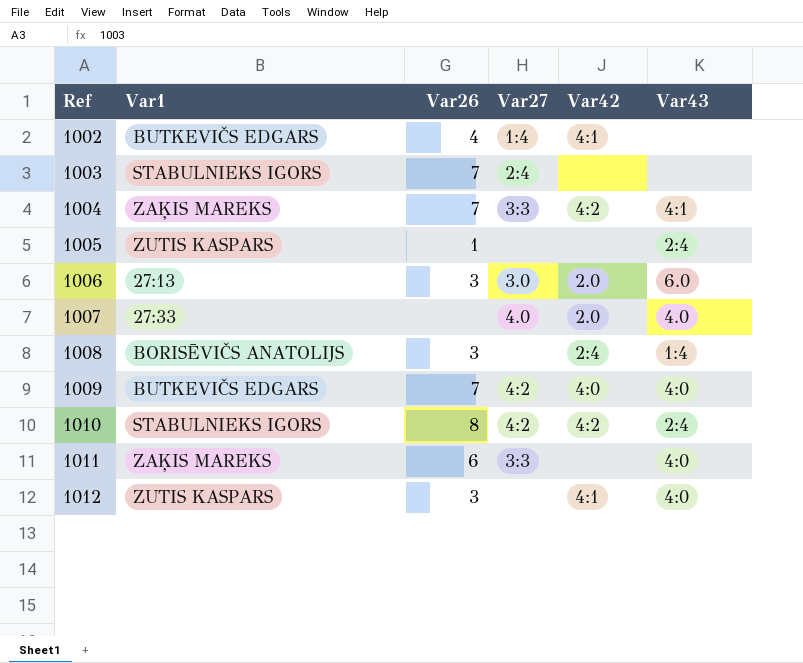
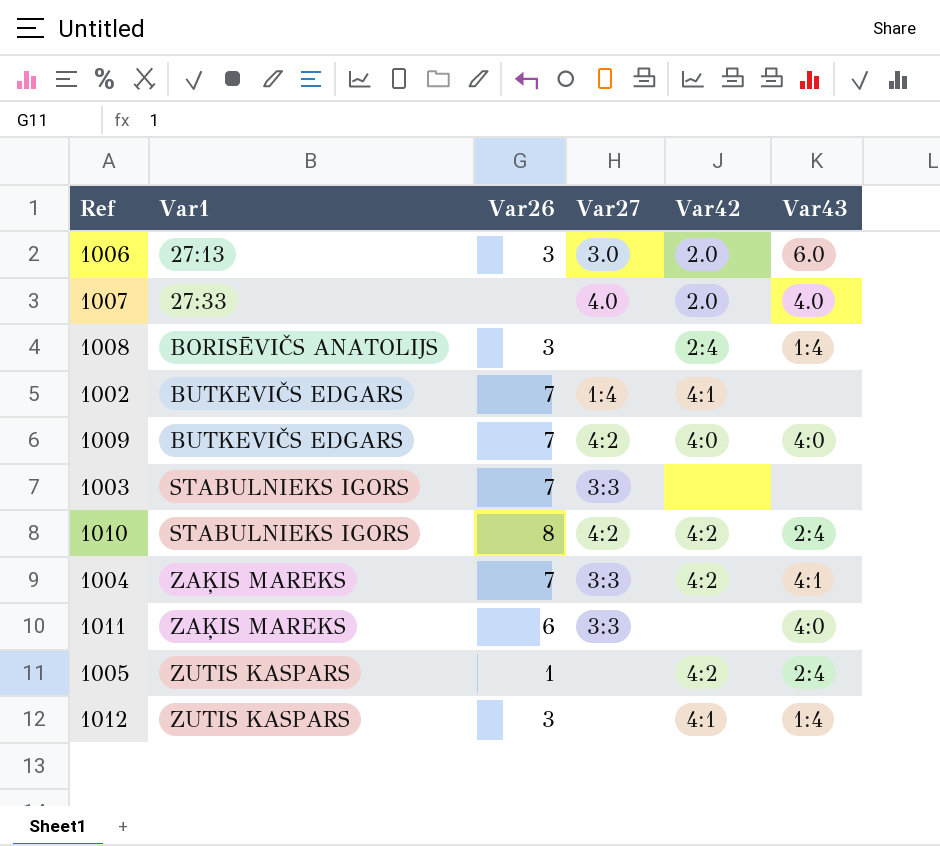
row order: Ref ascending -> Var1 ascending
1002 | Var26: 4 -> 7
1003 | Var27: 2:4 -> 3:3
1005 | Var42: none -> 4:2
1012 | Var43: 4:0 -> 1:4

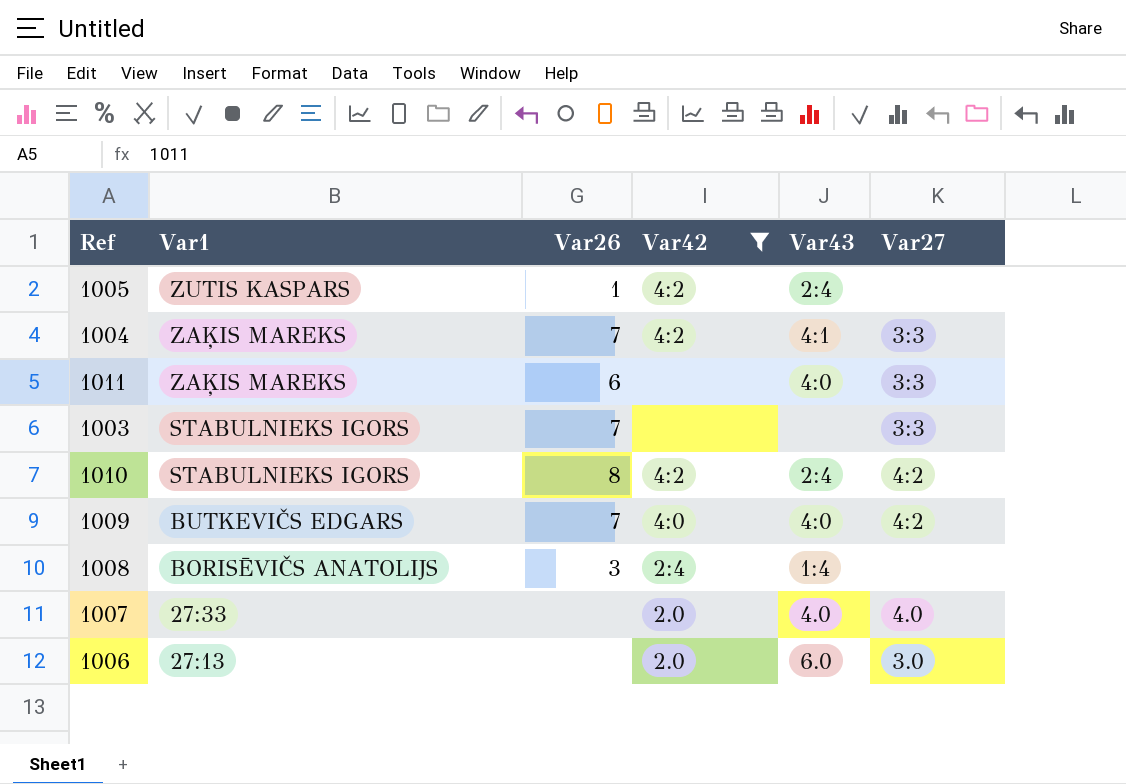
filter: none -> Var42 != 4:1
row order: Var1 ascending -> Var1 descending
column Var27 | position: 4 -> 6
1006 | Var26: 3 -> none

